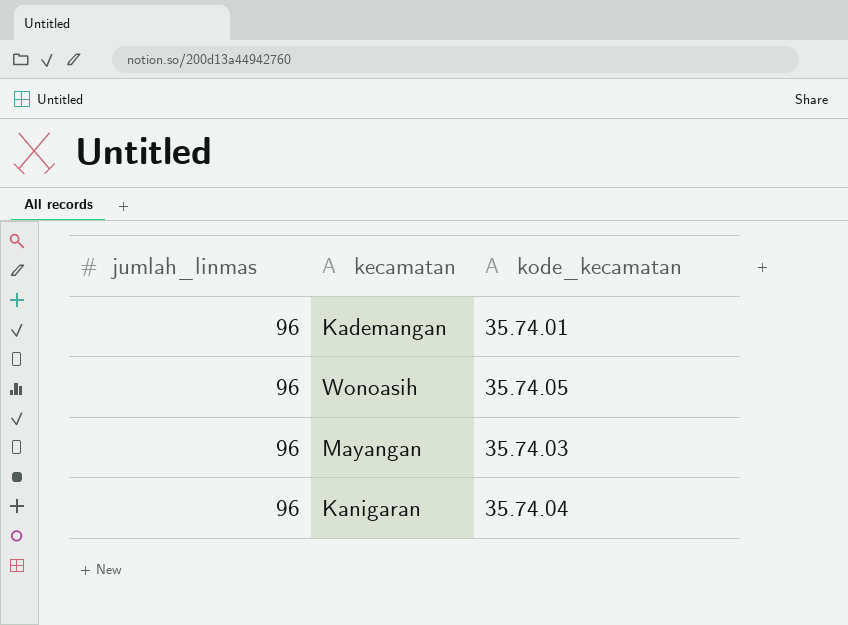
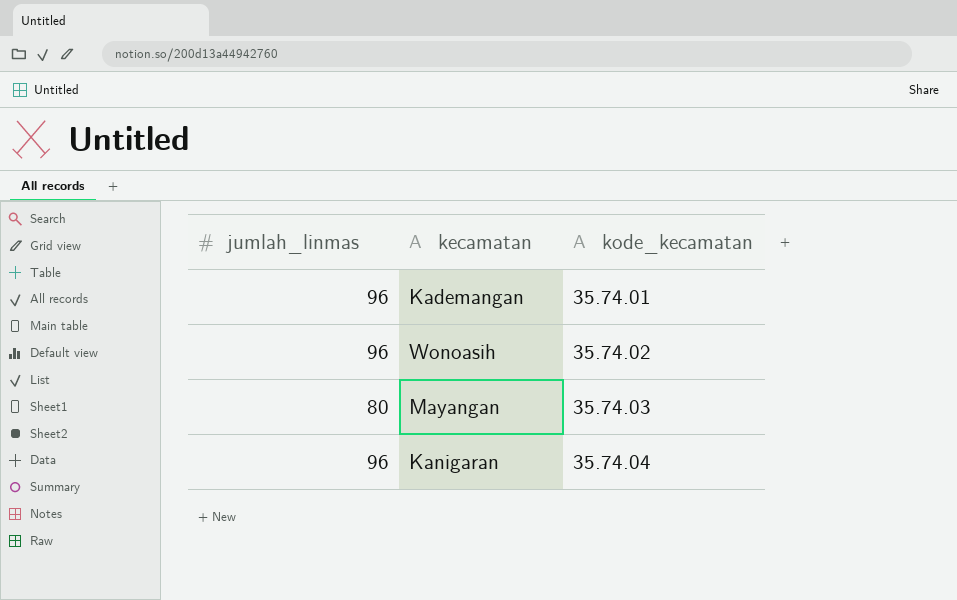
Wonoasih | kode_kecamatan: 35.74.05 -> 35.74.02
Mayangan | jumlah_linmas: 96 -> 80

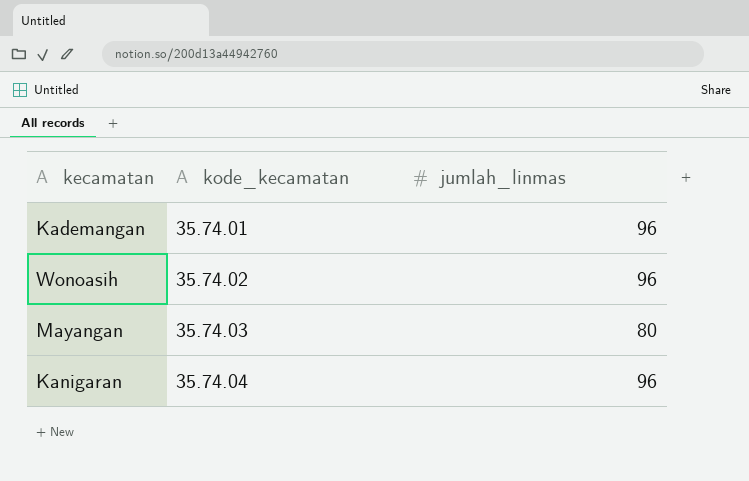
column jumlah_linmas | position: 1 -> 3

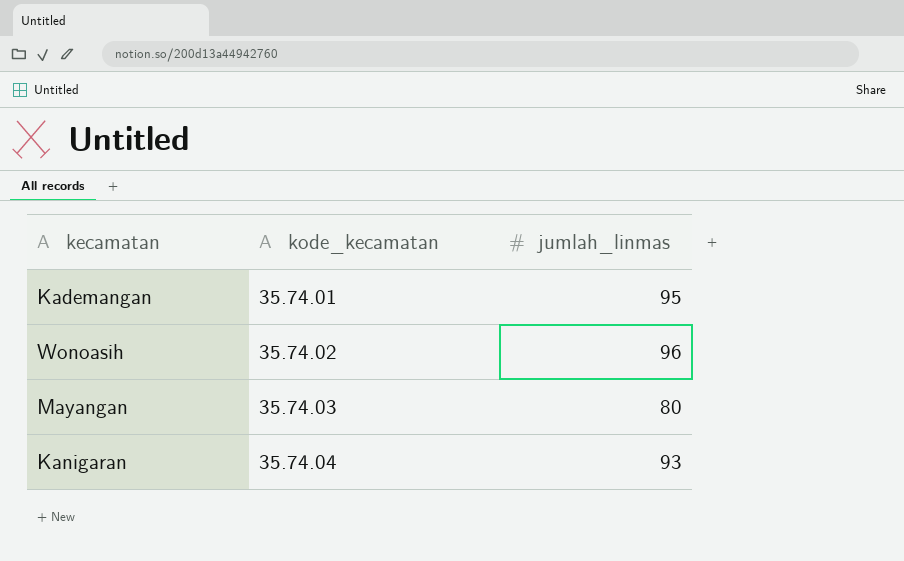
Kademangan | jumlah_linmas: 96 -> 95
Kanigaran | jumlah_linmas: 96 -> 93

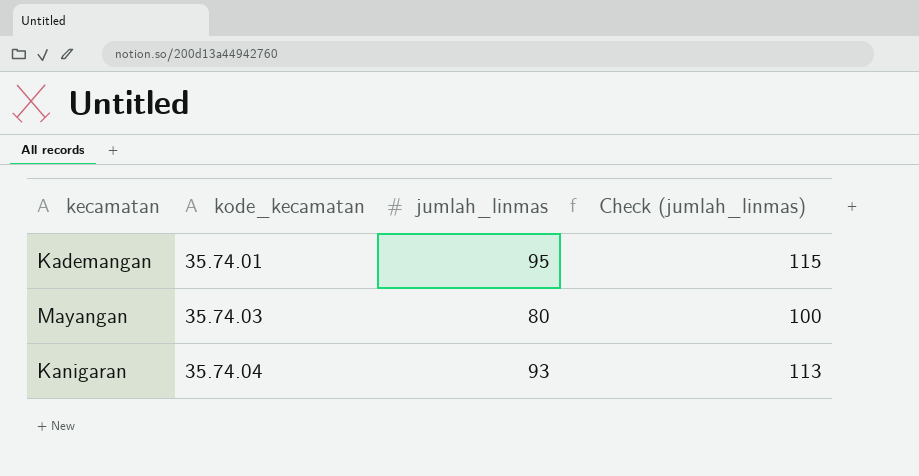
column Check (jumlah_linmas) | formula: none -> [jumlah_linmas] + 20
row Wonoasih: 35.74.02 | 96 -> none

